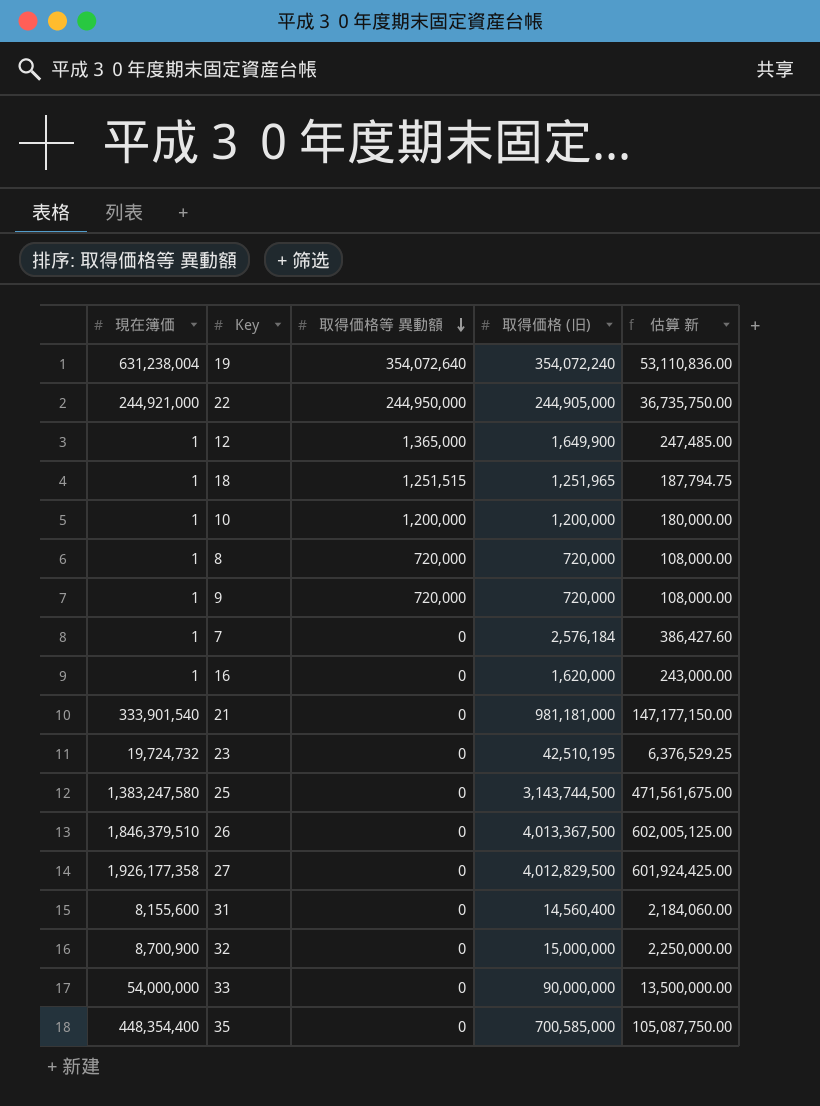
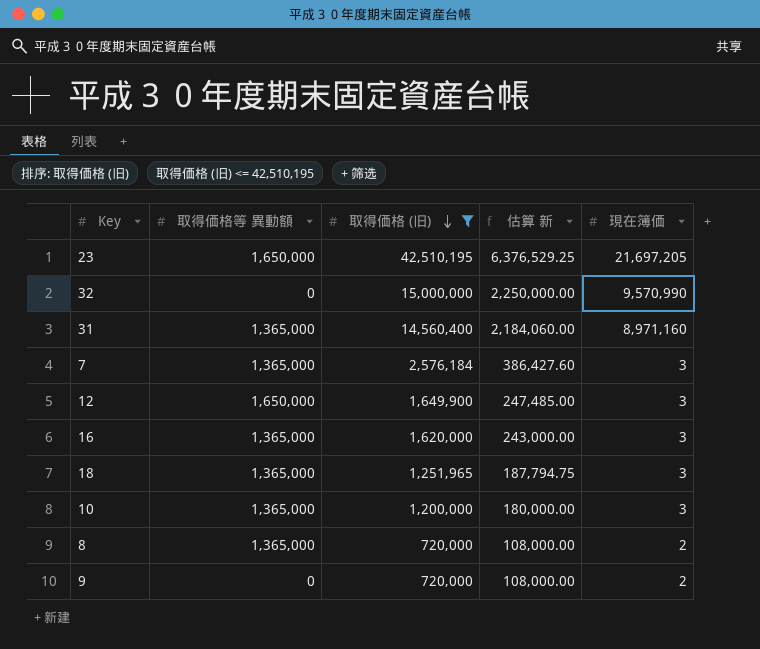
filter: none -> 取得価格 (旧) <= 42,510,195
row order: 取得価格等 異動額 descending -> 取得価格 (旧) descending
column 現在簿価 | position: 1 -> 5
23 | 取得価格等 異動額: 0 -> 1,650,000
23 | 現在簿価: 19,724,732 -> 21,697,205
32 | 現在簿価: 8,700,900 -> 9,570,990
31 | 取得価格等 異動額: 0 -> 1,365,000
31 | 現在簿価: 8,155,600 -> 8,971,160
7 | 取得価格等 異動額: 0 -> 1,365,000
7 | 現在簿価: 1 -> 3
12 | 取得価格等 異動額: 1,365,000 -> 1,650,000
12 | 現在簿価: 1 -> 3
16 | 取得価格等 異動額: 0 -> 1,365,000
16 | 現在簿価: 1 -> 3
18 | 取得価格等 異動額: 1,251,515 -> 1,365,000
18 | 現在簿価: 1 -> 3
10 | 取得価格等 異動額: 1,200,000 -> 1,365,000
10 | 現在簿価: 1 -> 3
8 | 取得価格等 異動額: 720,000 -> 1,365,000
8 | 現在簿価: 1 -> 2
9 | 取得価格等 異動額: 720,000 -> 0
9 | 現在簿価: 1 -> 2

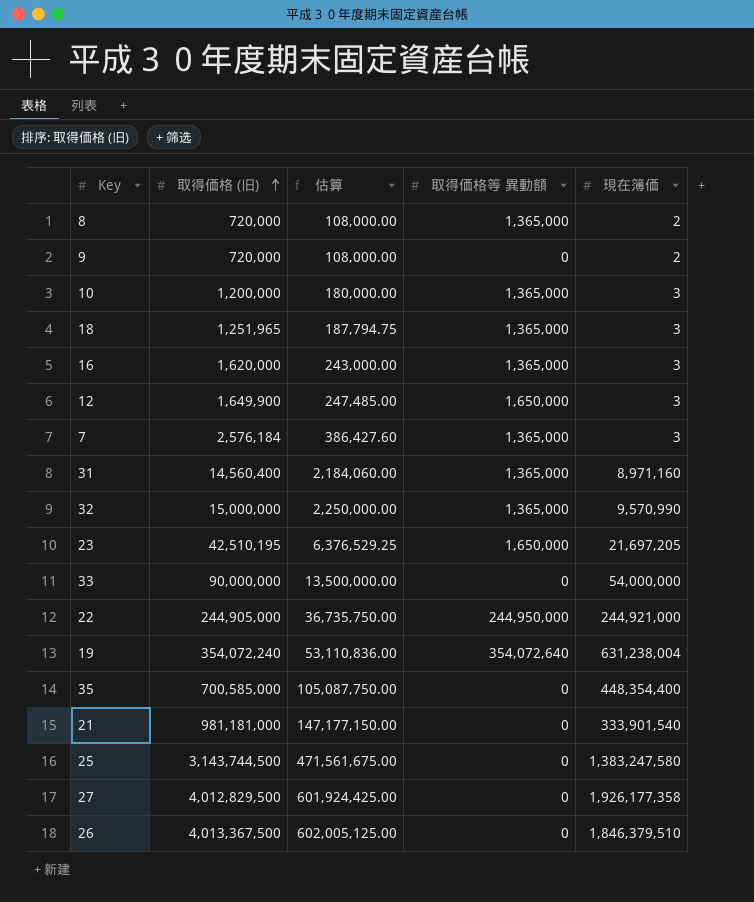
filter: 取得価格 (旧) <= 42,510,195 -> none
row order: 取得価格 (旧) descending -> 取得価格 (旧) ascending
column name: 估算 新 -> 估算
column 取得価格等 異動額 | position: 2 -> 4
32 | 取得価格等 異動額: 0 -> 1,365,000

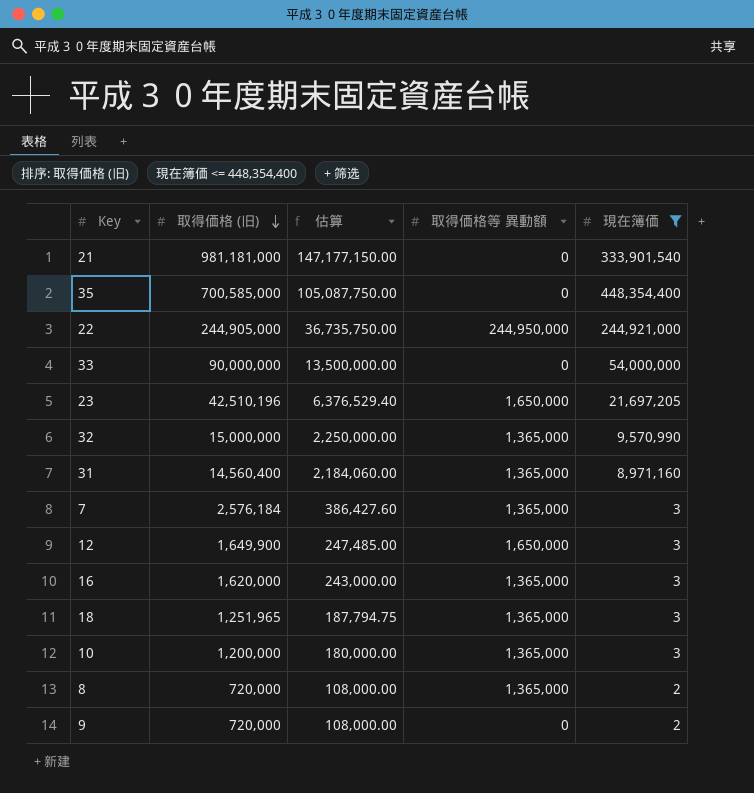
filter: none -> 現在簿価 <= 448,354,400
row order: 取得価格 (旧) ascending -> 取得価格 (旧) descending
23 | 取得価格 (旧): 42,510,195 -> 42,510,196
23 | 估算: 6,376,529.25 -> 6,376,529.40

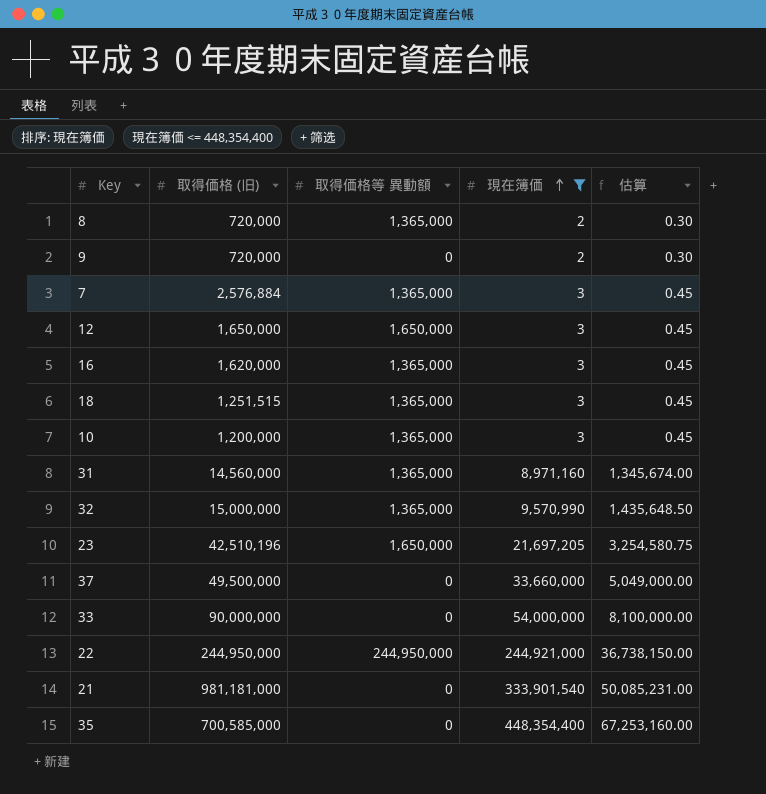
row order: 取得価格 (旧) descending -> 現在簿価 ascending
column 估算 | formula: [取得価格 (旧)] * 0.15 -> [現在簿価] * 0.15
column 估算 | position: 3 -> 5
7 | 取得価格 (旧): 2,576,184 -> 2,576,884
12 | 取得価格 (旧): 1,649,900 -> 1,650,000
18 | 取得価格 (旧): 1,251,965 -> 1,251,515
31 | 取得価格 (旧): 14,560,400 -> 14,560,000
row 37: none -> 49,500,000 | 0 | 33,660,000 | 5,049,000.00
22 | 取得価格 (旧): 244,905,000 -> 244,950,000

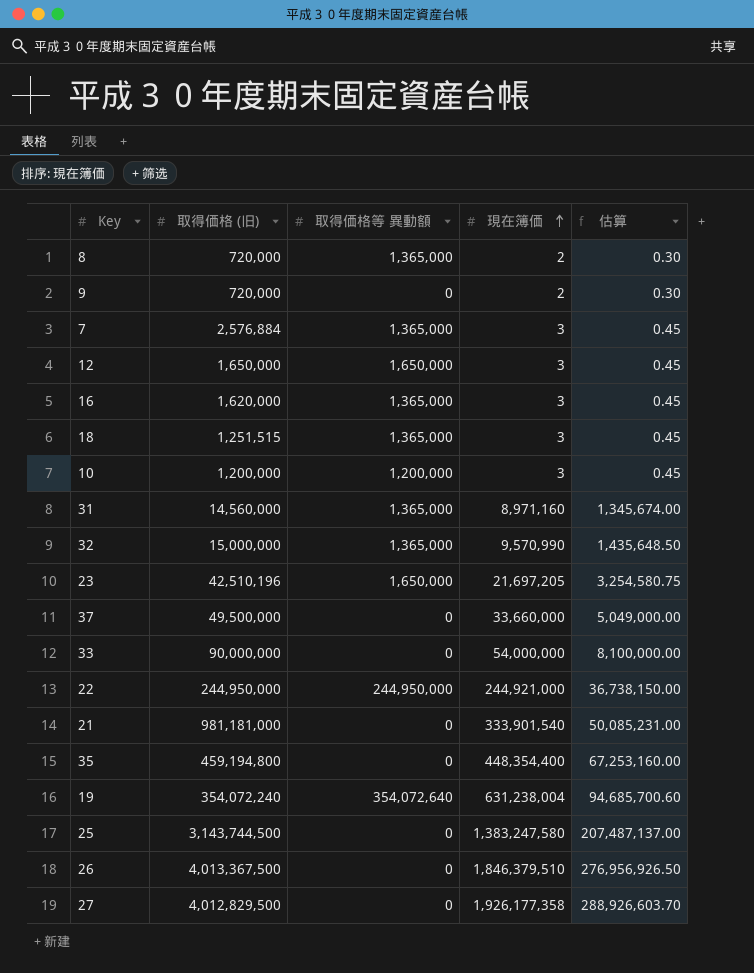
filter: 現在簿価 <= 448,354,400 -> none
10 | 取得価格等 異動額: 1,365,000 -> 1,200,000
35 | 取得価格 (旧): 700,585,000 -> 459,194,800

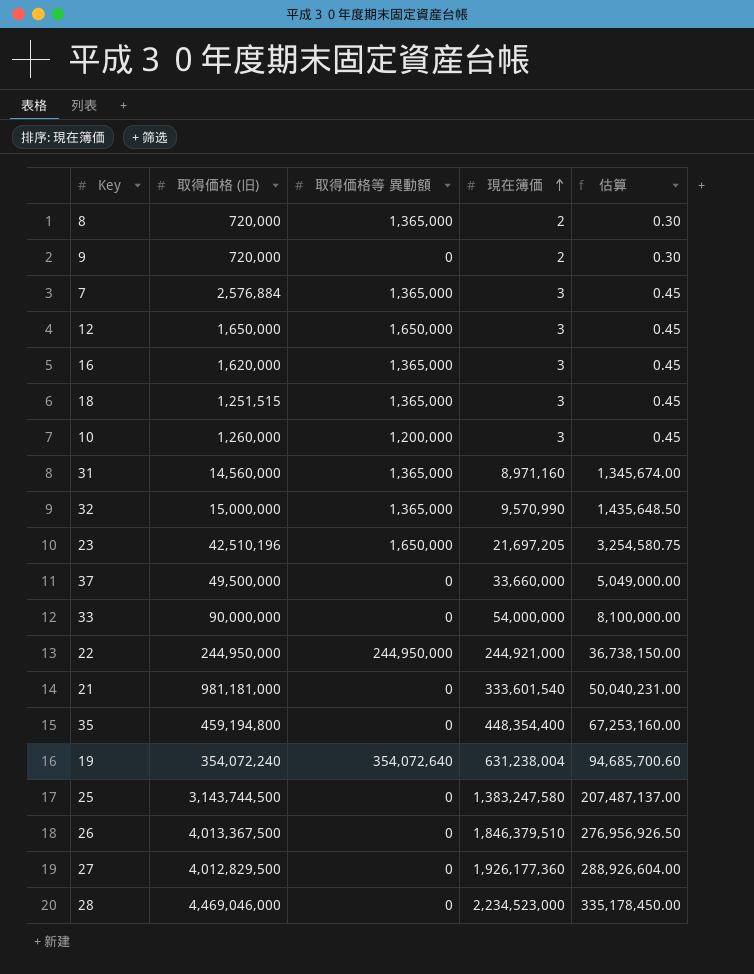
10 | 取得価格 (旧): 1,200,000 -> 1,260,000
21 | 現在簿価: 333,901,540 -> 333,601,540
21 | 估算: 50,085,231.00 -> 50,040,231.00
27 | 現在簿価: 1,926,177,358 -> 1,926,177,360
27 | 估算: 288,926,603.70 -> 288,926,604.00
row 28: none -> 4,469,046,000 | 0 | 2,234,523,000 | 335,178,450.00

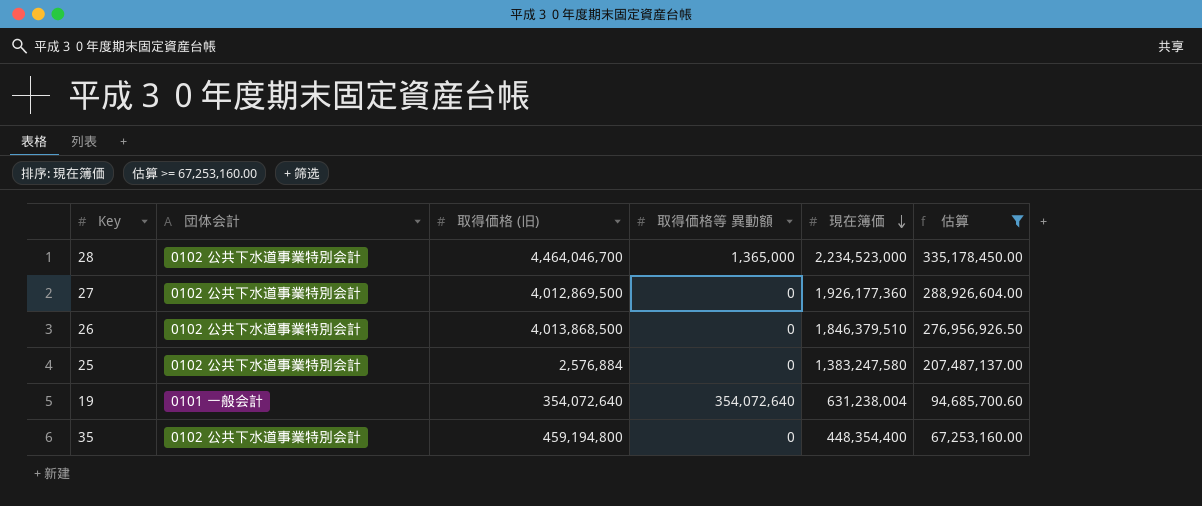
filter: none -> 估算 >= 67,253,160.00
row order: 現在簿価 ascending -> 現在簿価 descending
column 団体会計 | position: none -> 2
28 | 取得価格 (旧): 4,469,046,000 -> 4,464,046,700
28 | 取得価格等 異動額: 0 -> 1,365,000
27 | 取得価格 (旧): 4,012,829,500 -> 4,012,869,500
26 | 取得価格 (旧): 4,013,367,500 -> 4,013,868,500
25 | 取得価格 (旧): 3,143,744,500 -> 2,576,884
19 | 取得価格 (旧): 354,072,240 -> 354,072,640

